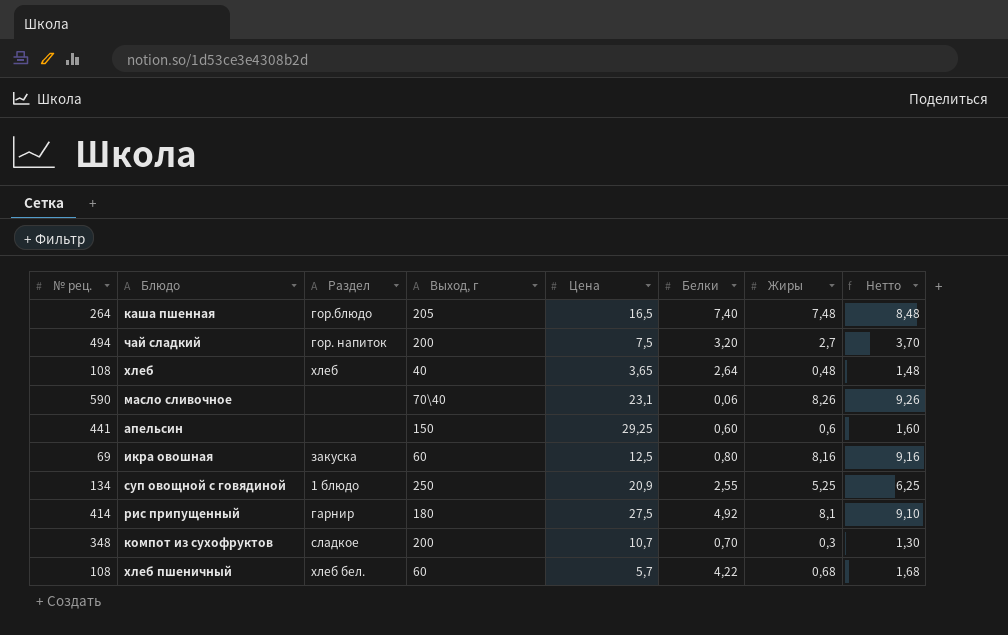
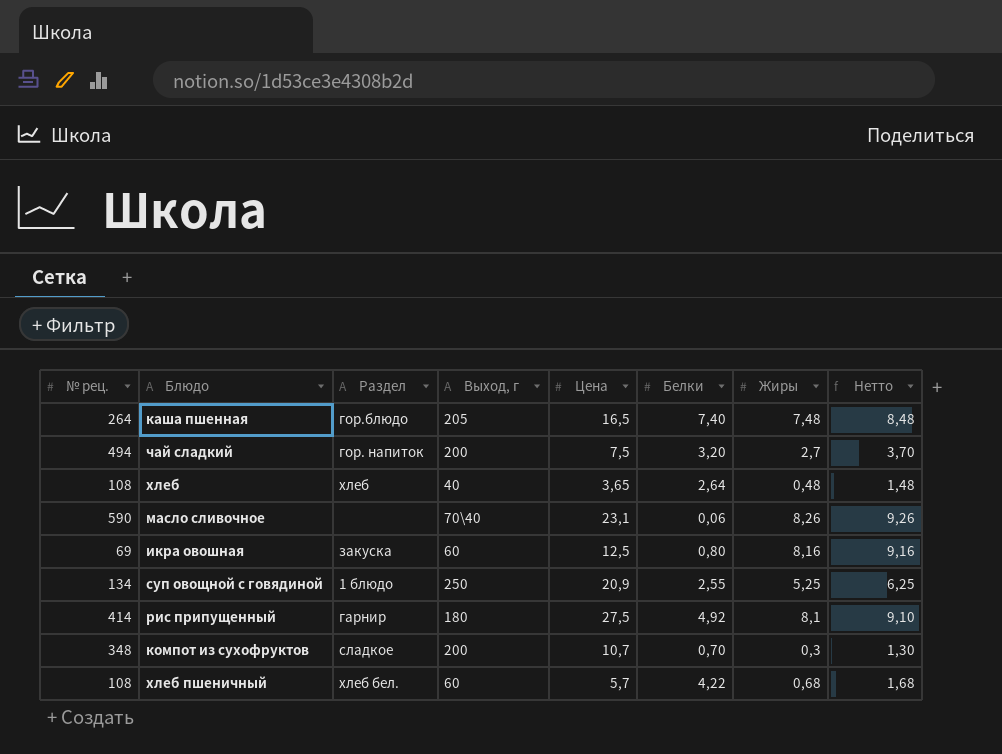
row апельсин: 441 | none | 150 | 29,25 | 0,60 | 0,6 | 1,60 -> none

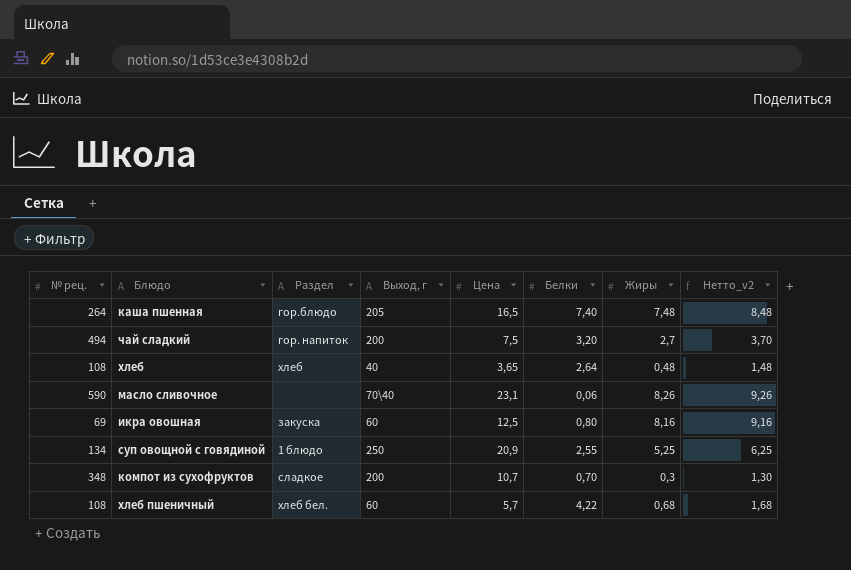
column name: Нетто -> Нетто_v2
row рис припущенный: 414 | гарнир | 180 | 27,5 | 4,92 | 8,1 | 9,10 -> none

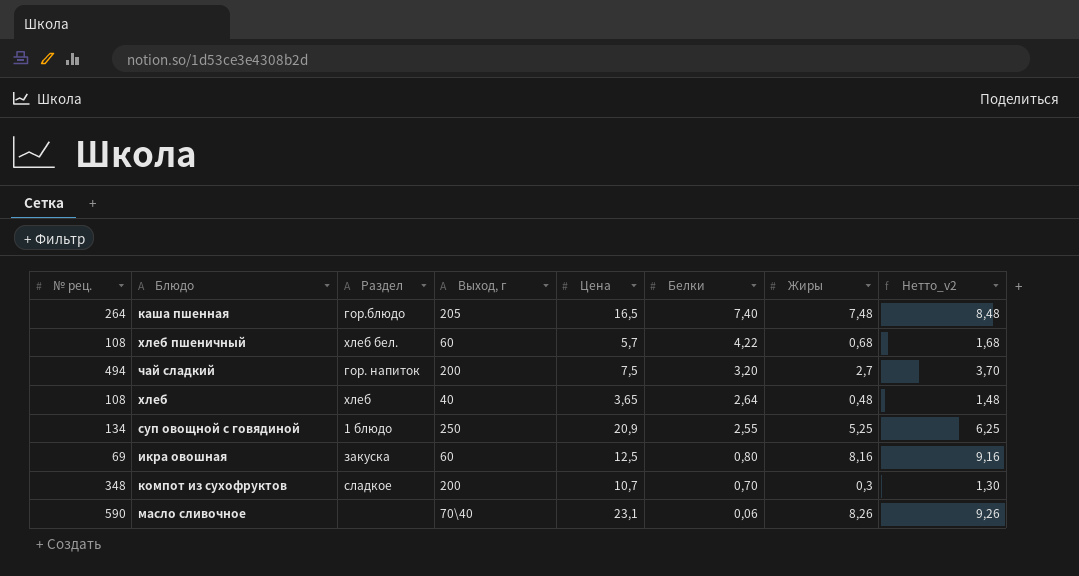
row order: none -> Белки descending

